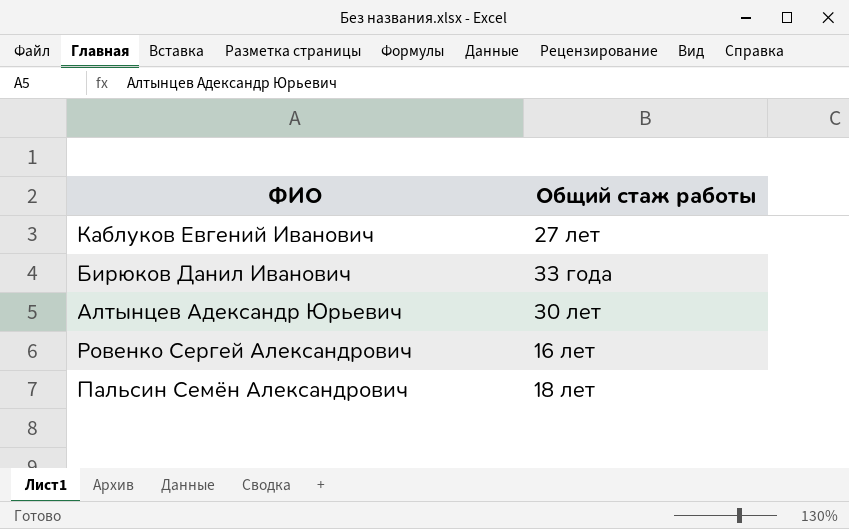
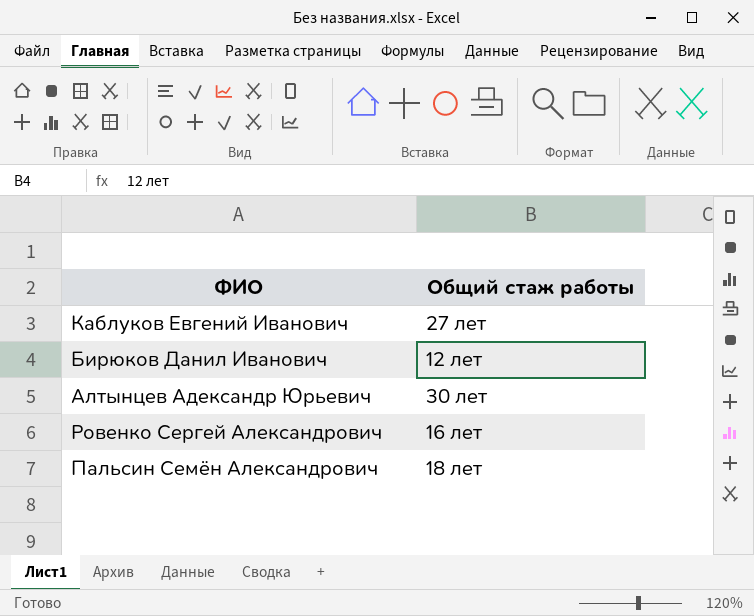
Бирюков Данил Иванович | Общий стаж работы: 33 года -> 12 лет

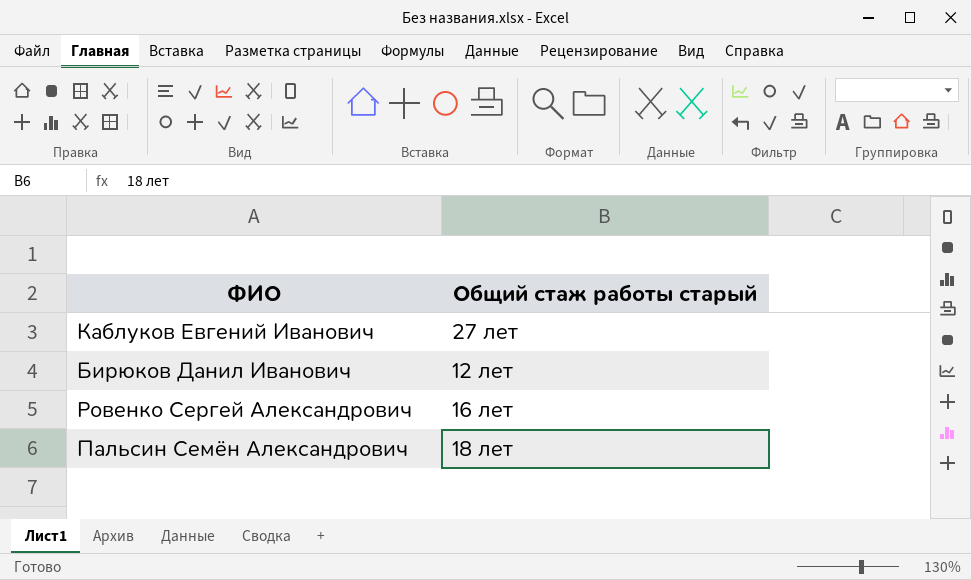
column name: Общий стаж работы -> Общий стаж работы старый
row Алтынцев Адександр Юрьевич: 30 лет -> none

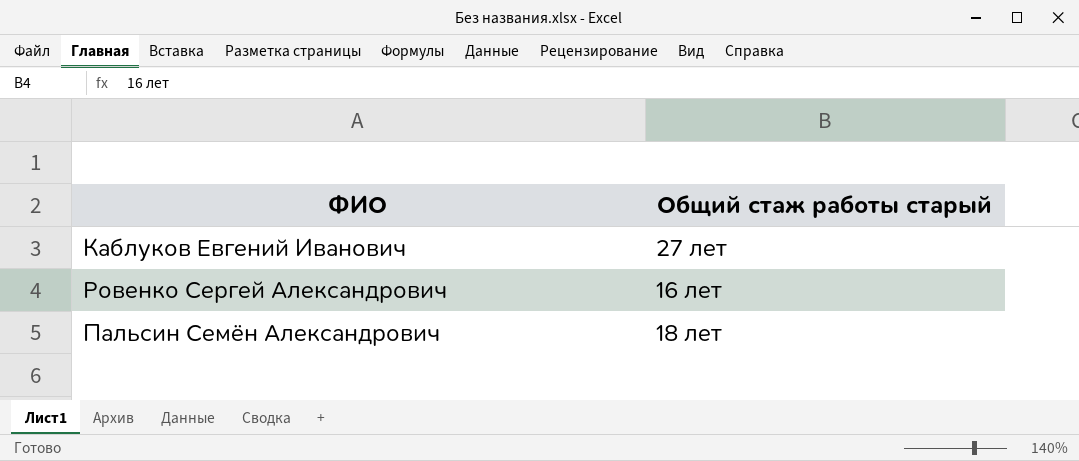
row Бирюков Данил Иванович: 12 лет -> none

